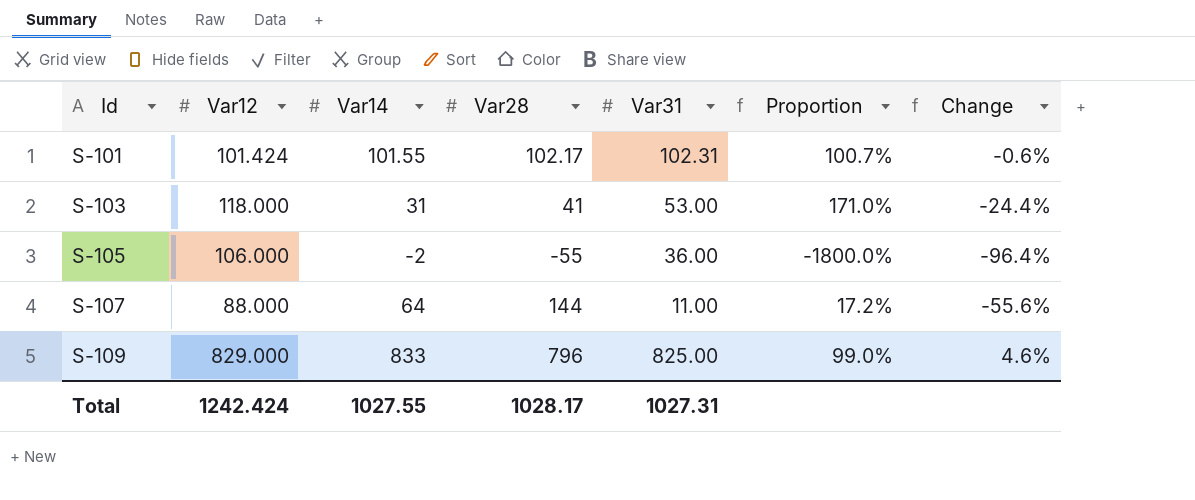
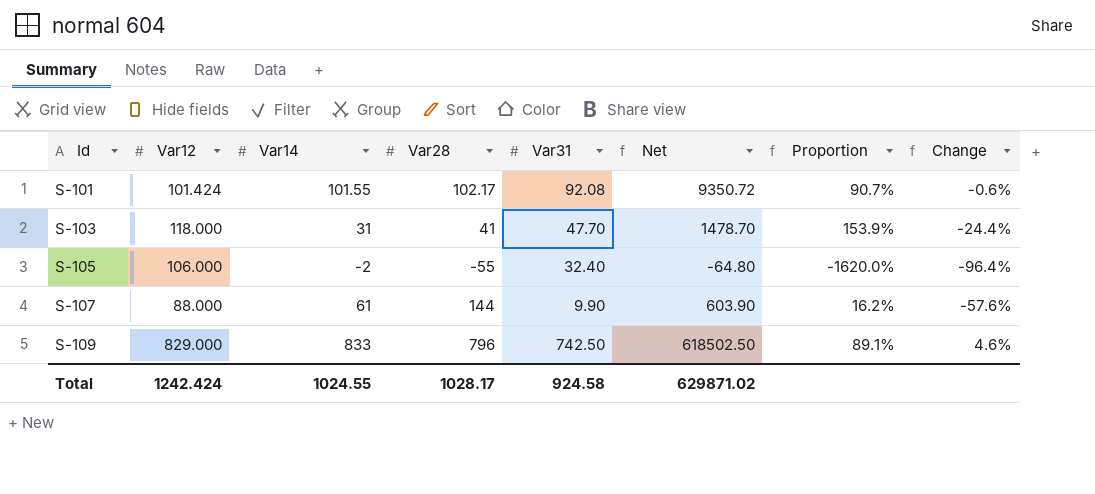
column Net | formula: none -> [Var14] * [Var31]
S-101 | Var31: 102.31 -> 92.08
S-101 | Proportion: 100.7% -> 90.7%
S-103 | Var31: 53.00 -> 47.70
S-103 | Proportion: 171.0% -> 153.9%
S-105 | Var31: 36.00 -> 32.40
S-105 | Proportion: -1800.0% -> -1620.0%
S-107 | Var14: 64 -> 61
S-107 | Var31: 11.00 -> 9.90
S-107 | Proportion: 17.2% -> 16.2%
S-107 | Change: -55.6% -> -57.6%
S-109 | Var31: 825.00 -> 742.50
S-109 | Proportion: 99.0% -> 89.1%
Total | Var14: 1027.55 -> 1024.55
Total | Var31: 1027.31 -> 924.58

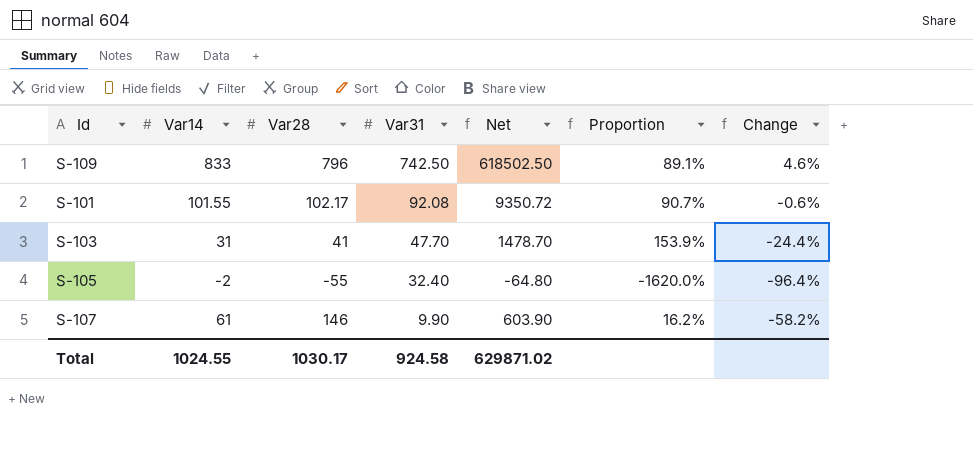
row order: Id ascending -> Var31 descending
column Var12 | position: 2 -> none
S-107 | Var28: 144 -> 146
S-107 | Change: -57.6% -> -58.2%
Total | Var28: 1028.17 -> 1030.17

